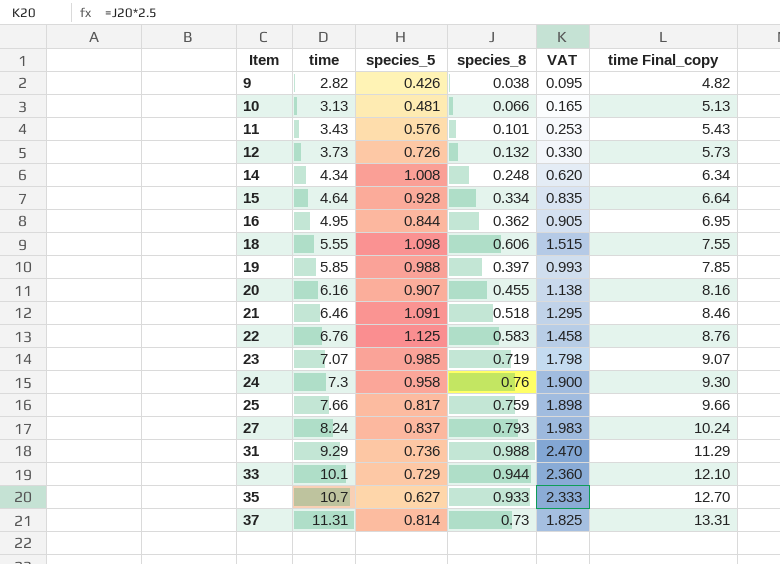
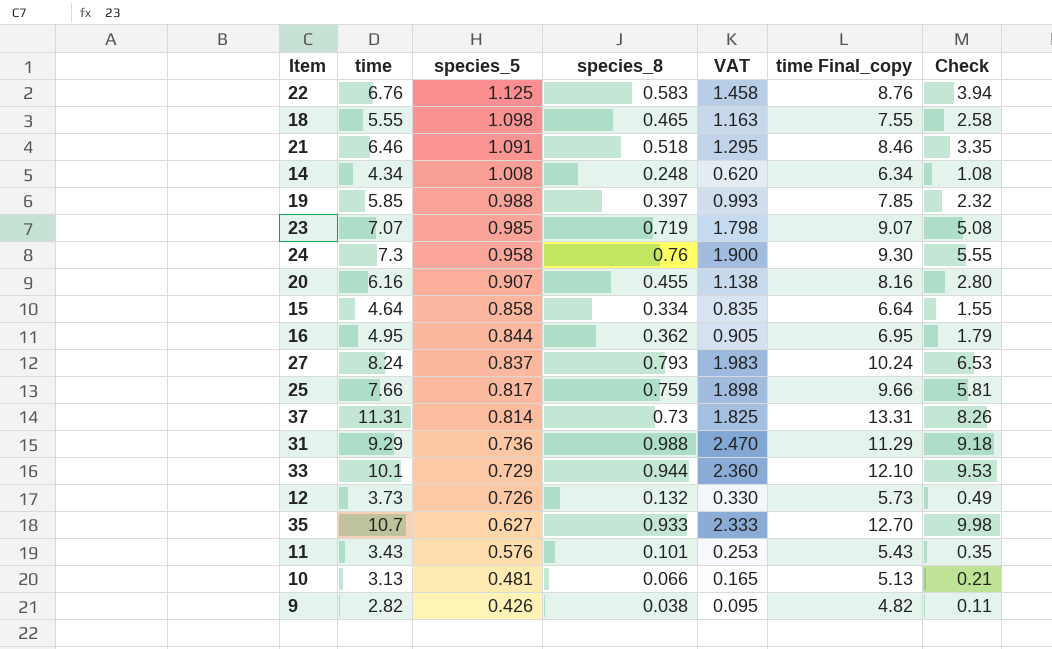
row order: Item ascending -> species_5 descending
column Check | formula: none -> [time] * [species_8]
18 | species_8: 0.606 -> 0.465
18 | VAT: 1.515 -> 1.163
15 | species_5: 0.928 -> 0.858

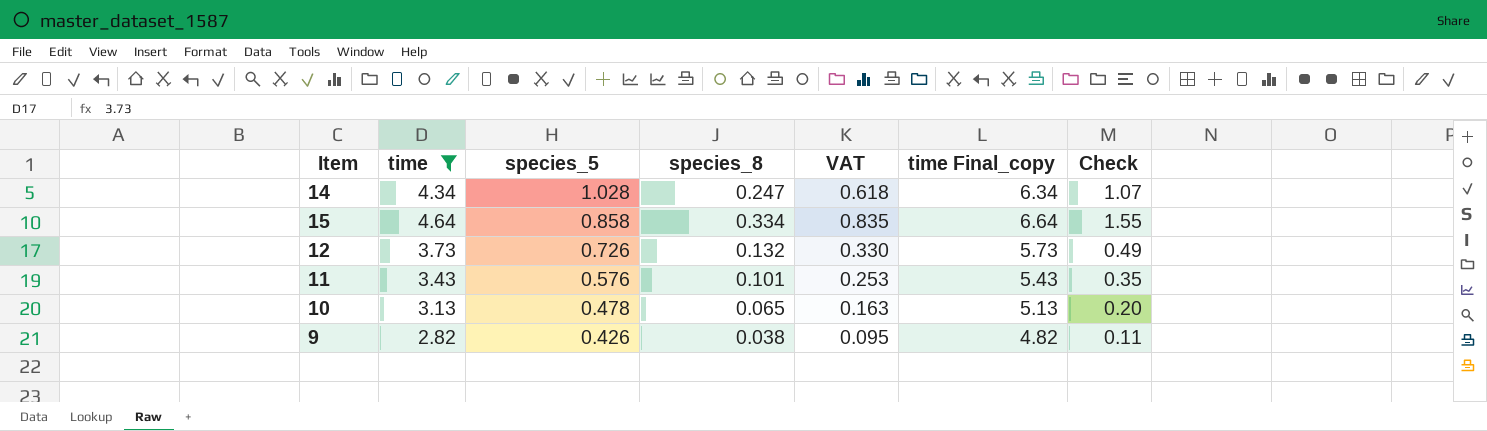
filter: none -> time <= 4.64
14 | species_5: 1.008 -> 1.028
14 | species_8: 0.248 -> 0.247
14 | VAT: 0.620 -> 0.618
14 | Check: 1.08 -> 1.07
10 | species_5: 0.481 -> 0.478
10 | species_8: 0.066 -> 0.065
10 | VAT: 0.165 -> 0.163
10 | Check: 0.21 -> 0.20

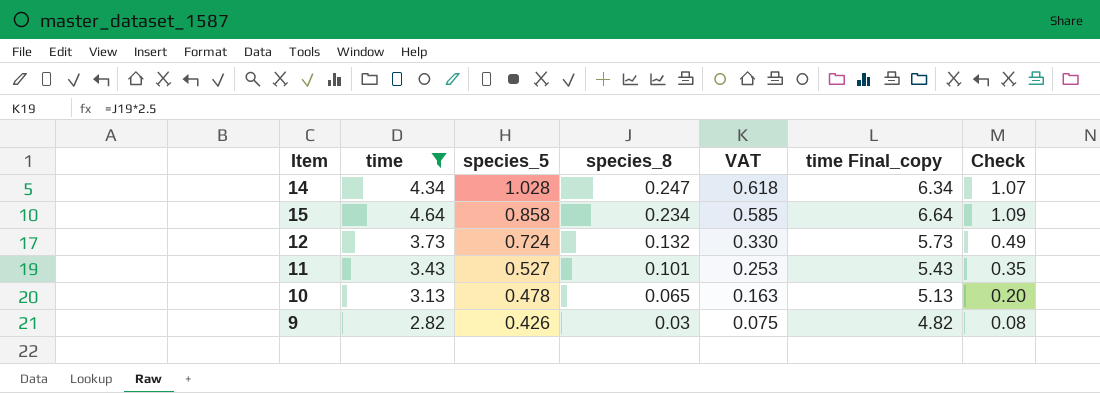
15 | species_8: 0.334 -> 0.234
15 | VAT: 0.835 -> 0.585
15 | Check: 1.55 -> 1.09
12 | species_5: 0.726 -> 0.724
11 | species_5: 0.576 -> 0.527
9 | species_8: 0.038 -> 0.03
9 | VAT: 0.095 -> 0.075
9 | Check: 0.11 -> 0.08

